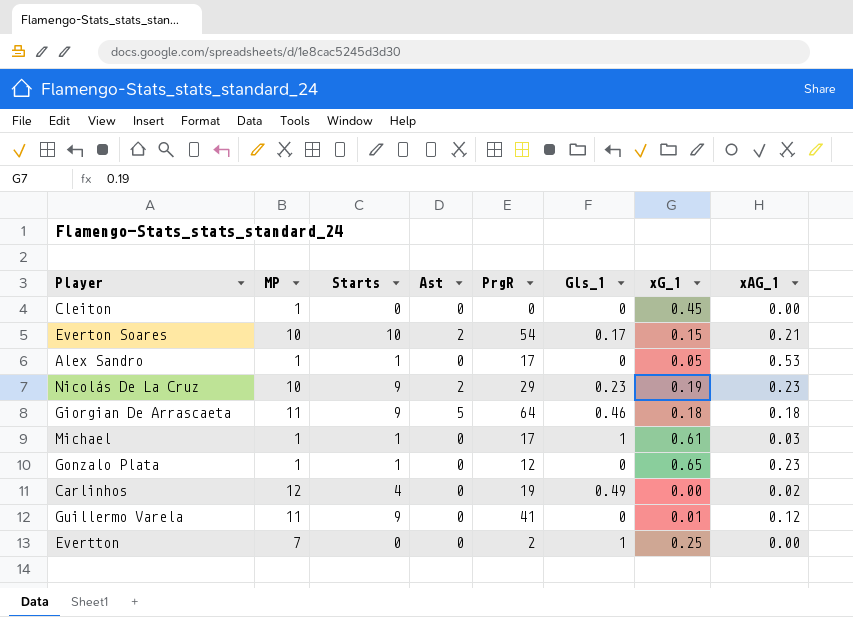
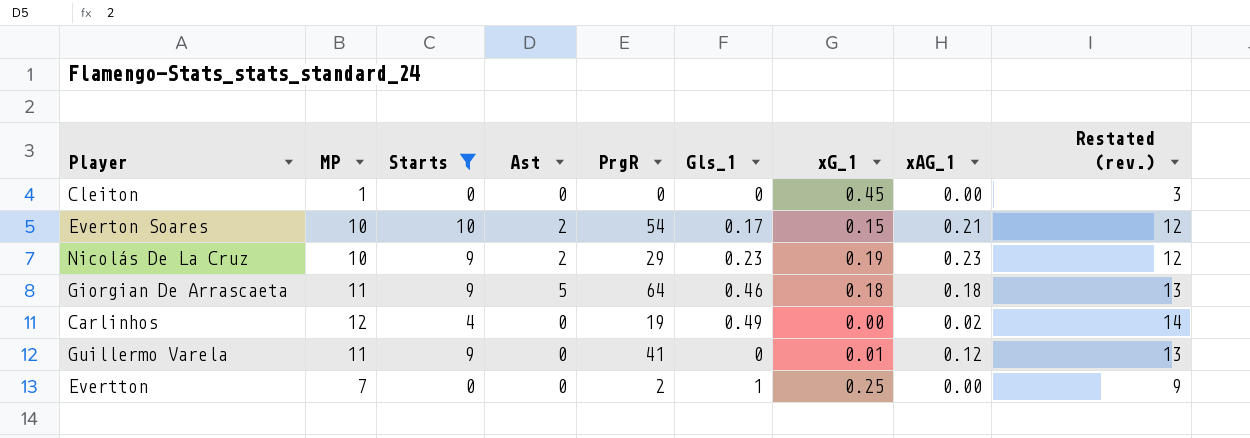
filter: none -> Starts != 1
column Restated (rev.) | formula: none -> [MP] + 2

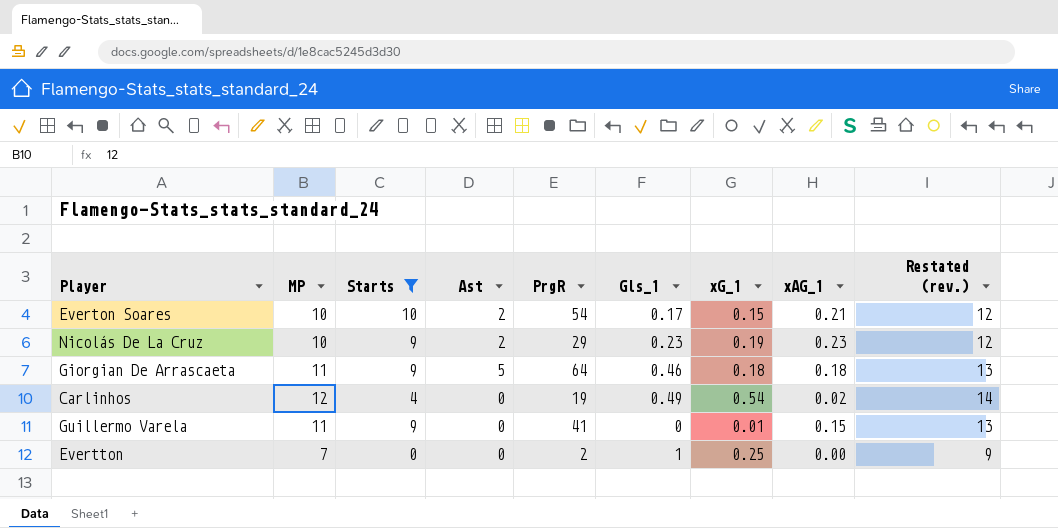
row Cleiton: 1 | 0 | 0 | 0 | 0 | 0.45 | 0.00 | 3 -> none
Carlinhos | xG_1: 0.00 -> 0.54
Guillermo Varela | xAG_1: 0.12 -> 0.15

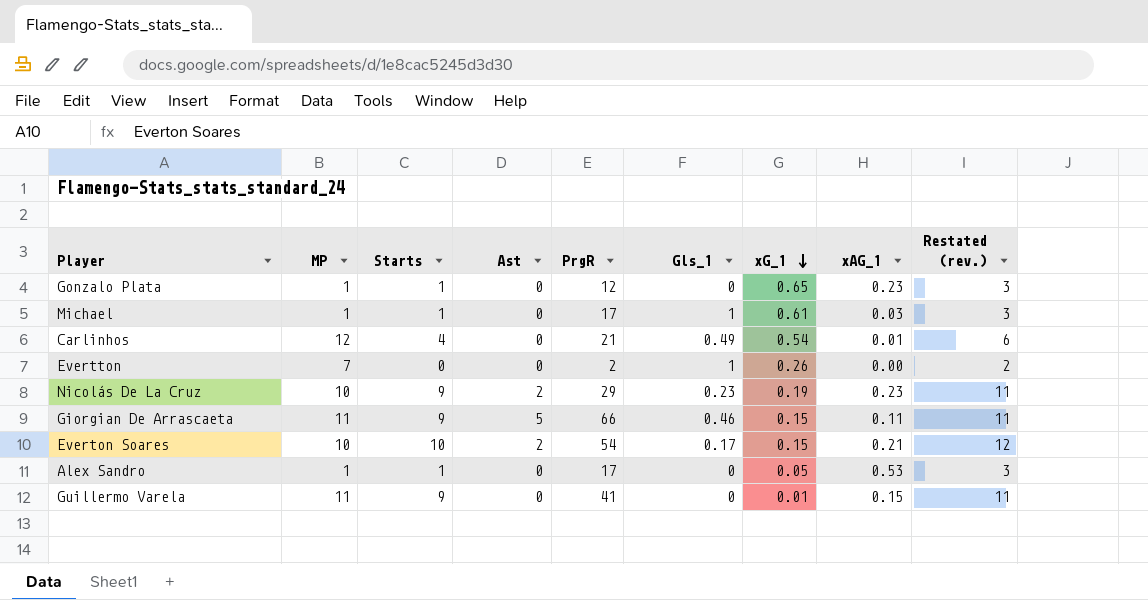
filter: Starts != 1 -> none
row order: none -> xG_1 descending
column Restated (rev.) | formula: [MP] + 2 -> [Starts] + 2
Carlinhos | PrgR: 19 -> 21
Carlinhos | xAG_1: 0.02 -> 0.01
Evertton | xG_1: 0.25 -> 0.26
Giorgian De Arrascaeta | PrgR: 64 -> 66
Giorgian De Arrascaeta | xG_1: 0.18 -> 0.15
Giorgian De Arrascaeta | xAG_1: 0.18 -> 0.11

